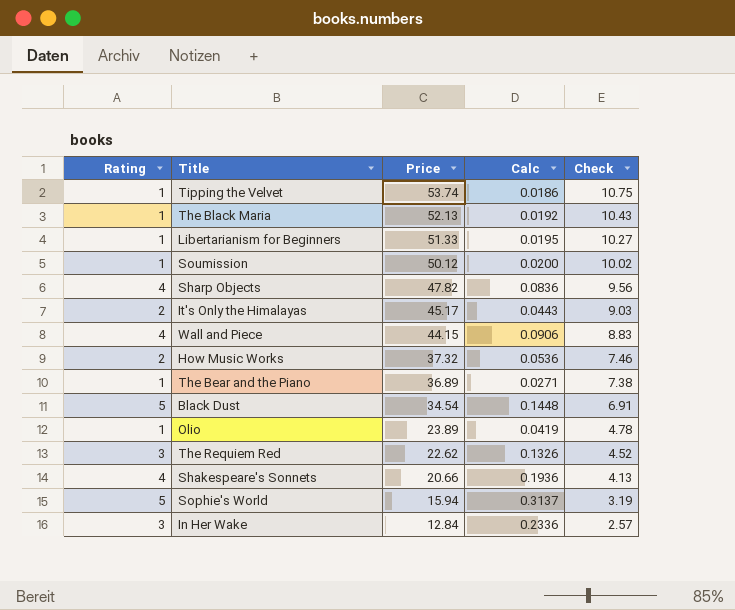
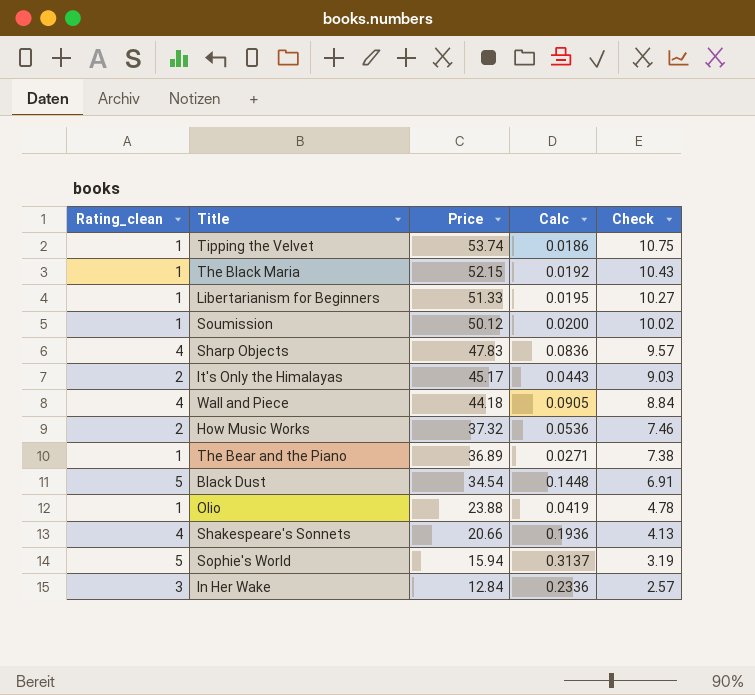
column name: Rating -> Rating_clean
row The Requiem Red: 3 | 22.62 | 0.1326 | 4.52 -> none
The Black Maria | Price: 52.13 -> 52.15
Sharp Objects | Price: 47.82 -> 47.83
Sharp Objects | Check: 9.56 -> 9.57
Wall and Piece | Price: 44.15 -> 44.18
Wall and Piece | Calc: 0.0906 -> 0.0905
Wall and Piece | Check: 8.83 -> 8.84
Olio | Price: 23.89 -> 23.88

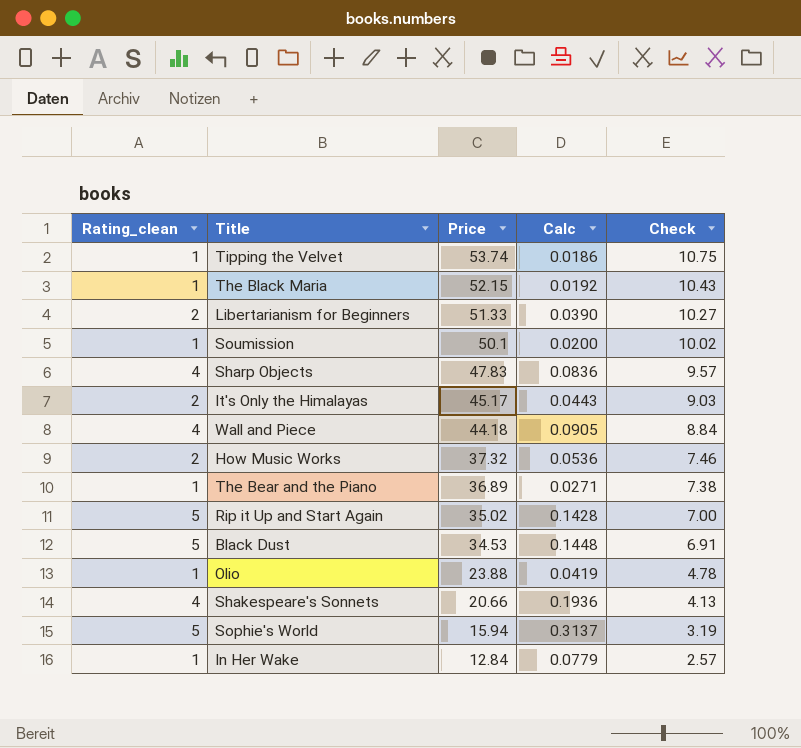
Libertarianism for Beginners | Rating_clean: 1 -> 2
Libertarianism for Beginners | Calc: 0.0195 -> 0.0390
Soumission | Price: 50.12 -> 50.1
row Rip it Up and Start Again: none -> 5 | 35.02 | 0.1428 | 7.00
Black Dust | Price: 34.54 -> 34.53
In Her Wake | Rating_clean: 3 -> 1
In Her Wake | Calc: 0.2336 -> 0.0779

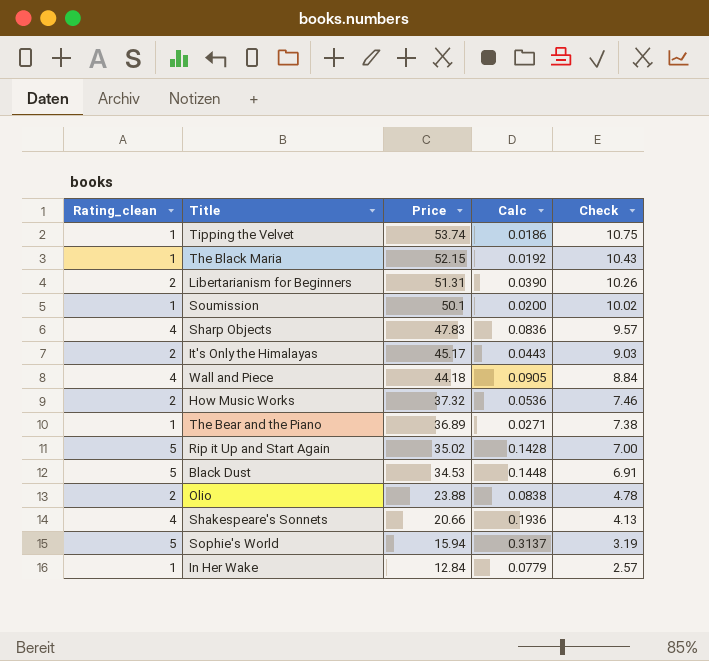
Libertarianism for Beginners | Price: 51.33 -> 51.31
Libertarianism for Beginners | Check: 10.27 -> 10.26
Olio | Rating_clean: 1 -> 2
Olio | Calc: 0.0419 -> 0.0838

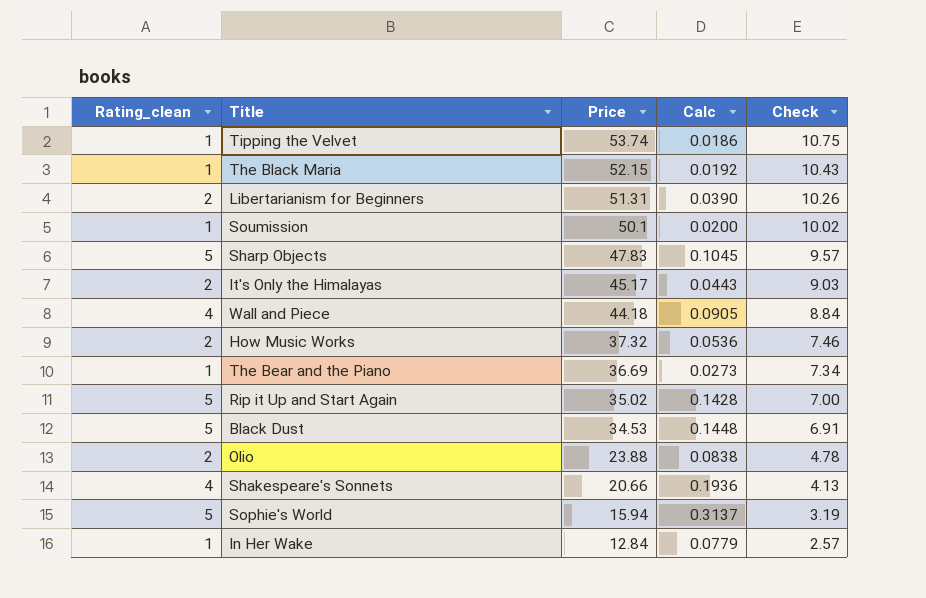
Sharp Objects | Rating_clean: 4 -> 5
Sharp Objects | Calc: 0.0836 -> 0.1045
The Bear and the Piano | Price: 36.89 -> 36.69
The Bear and the Piano | Calc: 0.0271 -> 0.0273
The Bear and the Piano | Check: 7.38 -> 7.34

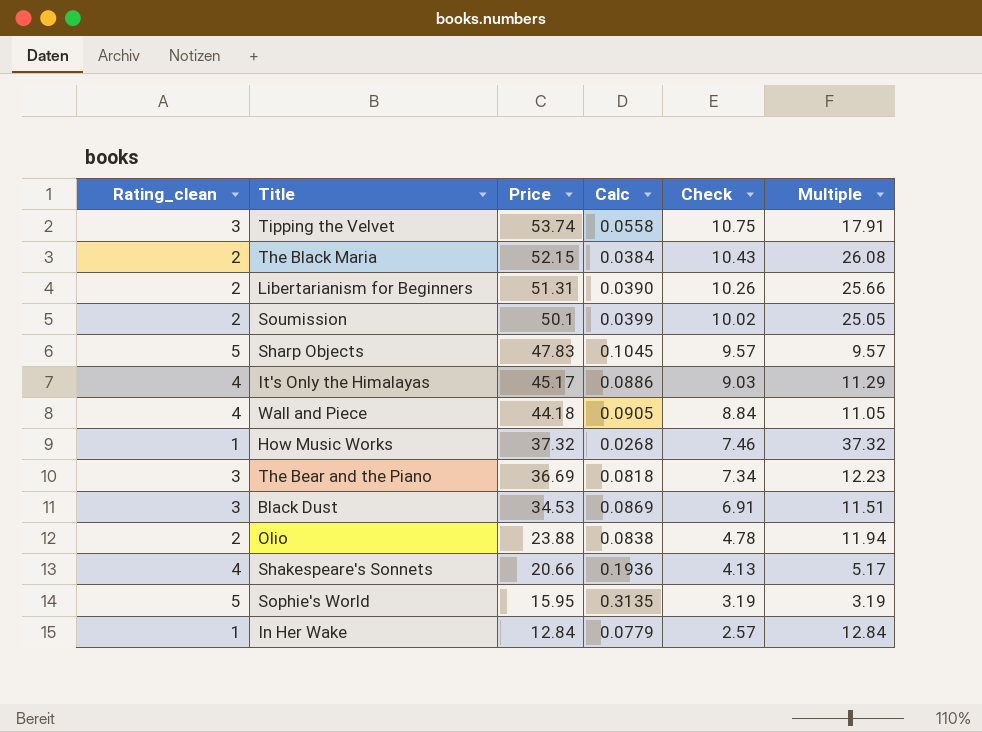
column Multiple | formula: none -> [Price] / [Rating_clean]
row Rip it Up and Start Again: 5 | 35.02 | 0.1428 | 7.00 -> none
Tipping the Velvet | Rating_clean: 1 -> 3
Tipping the Velvet | Calc: 0.0186 -> 0.0558
The Black Maria | Rating_clean: 1 -> 2
The Black Maria | Calc: 0.0192 -> 0.0384
Soumission | Rating_clean: 1 -> 2
Soumission | Calc: 0.0200 -> 0.0399
It's Only the Himalayas | Rating_clean: 2 -> 4
It's Only the Himalayas | Calc: 0.0443 -> 0.0886
How Music Works | Rating_clean: 2 -> 1
How Music Works | Calc: 0.0536 -> 0.0268
The Bear and the Piano | Rating_clean: 1 -> 3
The Bear and the Piano | Calc: 0.0273 -> 0.0818
Black Dust | Rating_clean: 5 -> 3
Black Dust | Calc: 0.1448 -> 0.0869
Sophie's World | Price: 15.94 -> 15.95
Sophie's World | Calc: 0.3137 -> 0.3135

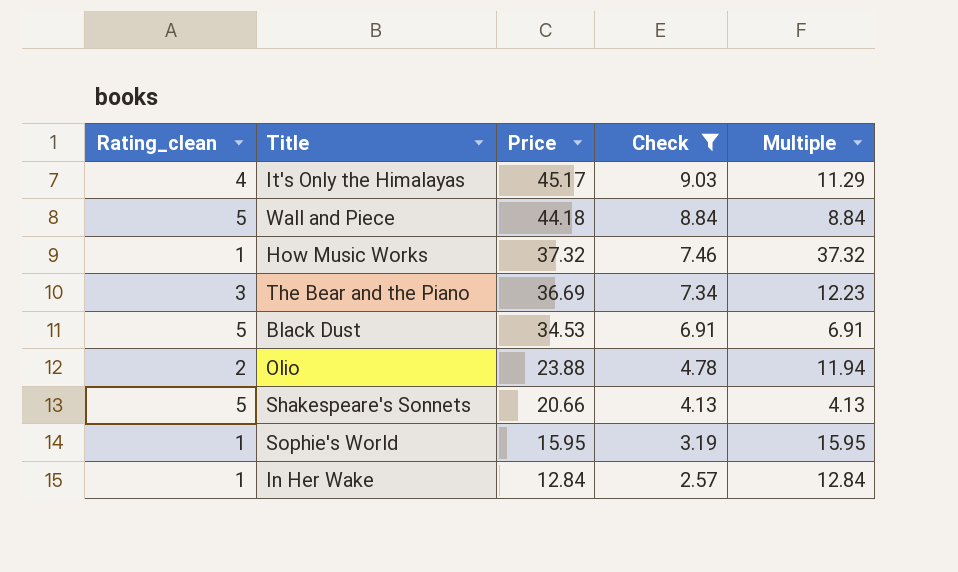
filter: none -> Check <= 9.03
column Calc | formula: [Rating_clean] / [Price] -> none
Wall and Piece | Rating_clean: 4 -> 5
Wall and Piece | Multiple: 11.05 -> 8.84
Black Dust | Rating_clean: 3 -> 5
Black Dust | Multiple: 11.51 -> 6.91
Shakespeare's Sonnets | Rating_clean: 4 -> 5
Shakespeare's Sonnets | Multiple: 5.17 -> 4.13
Sophie's World | Rating_clean: 5 -> 1
Sophie's World | Multiple: 3.19 -> 15.95

